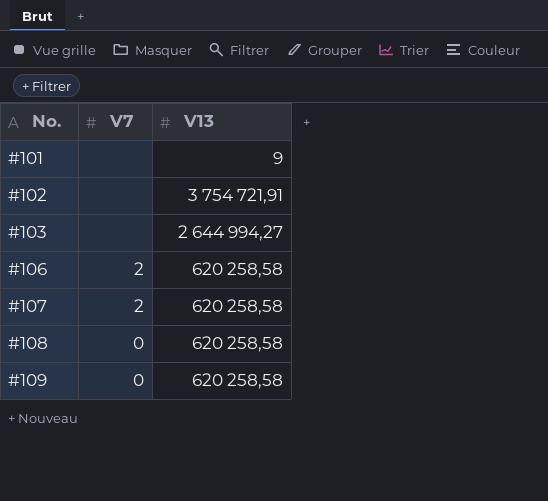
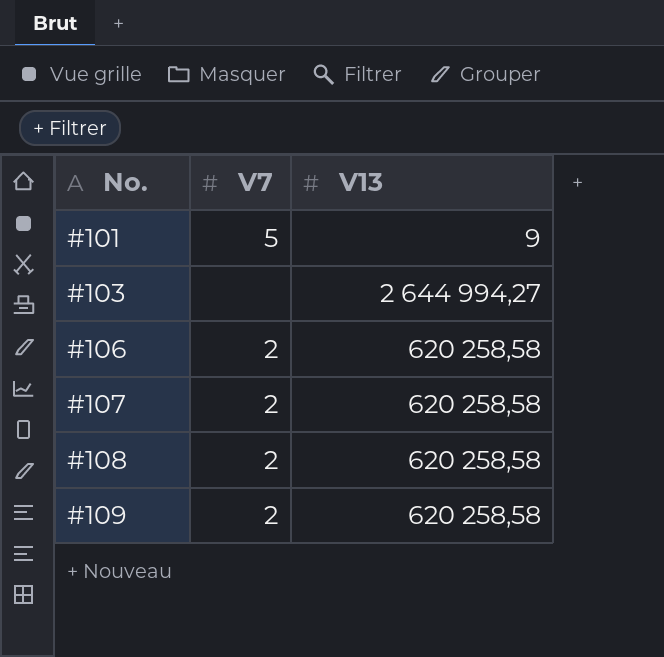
row #102: none | 3 754 721,91 -> none
#101 | V7: none -> 5
#108 | V7: 0 -> 2
#109 | V7: 0 -> 2

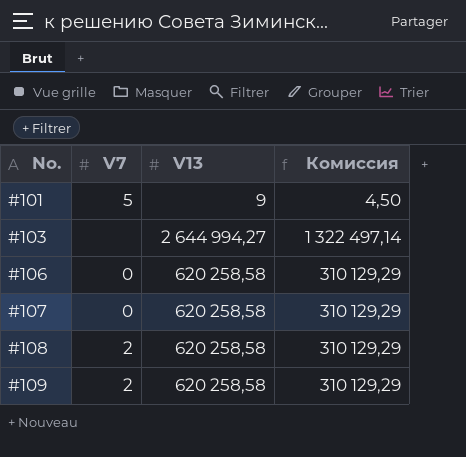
column Комиссия | formula: none -> [V13] * 0,5
#106 | V7: 2 -> 0
#107 | V7: 2 -> 0

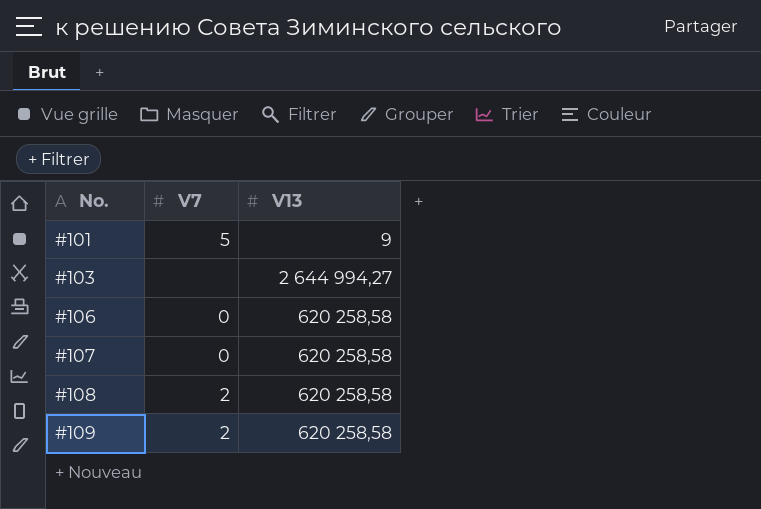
column Комиссия | formula: [V13] * 0,5 -> none

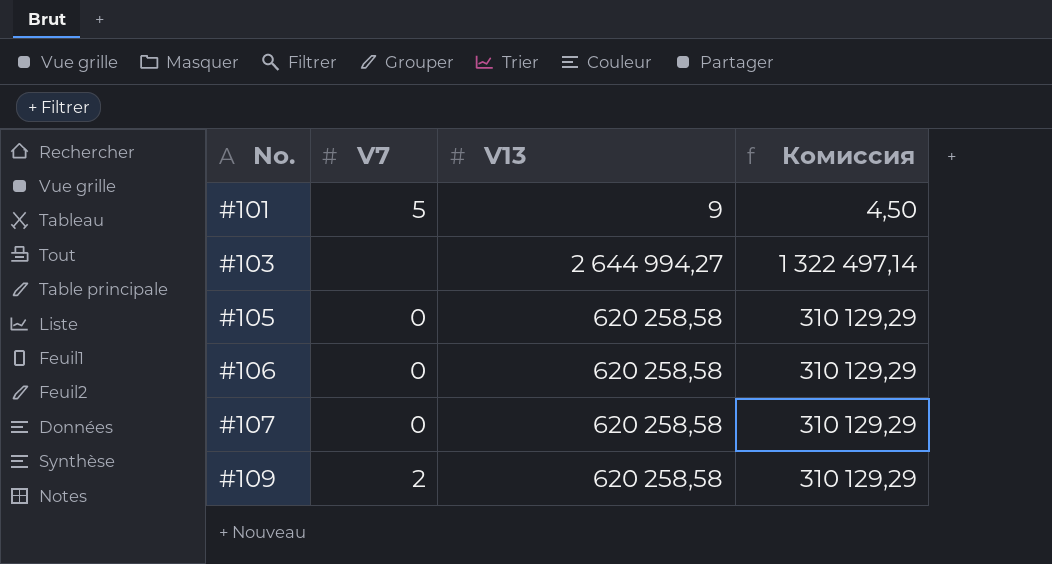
column Комиссия | formula: none -> [V13] * 0,5
row #108: 2 | 620 258,58 -> none
row #105: none -> 0 | 620 258,58 | 310 129,29

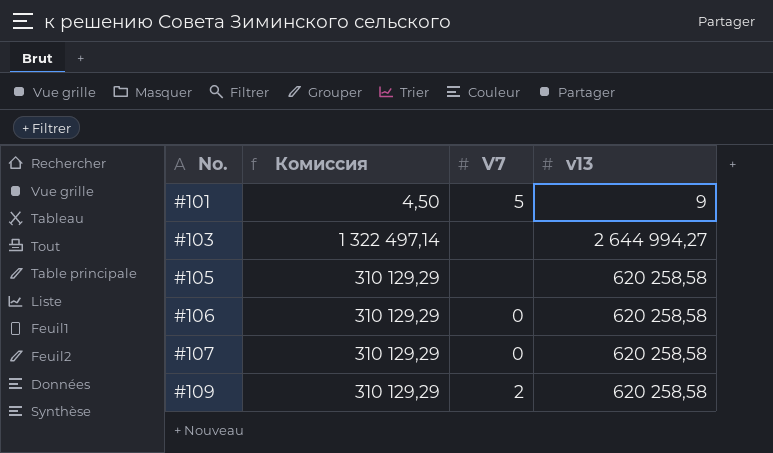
column Комиссия | position: 4 -> 2
column name: V13 -> v13
#105 | V7: 0 -> none

